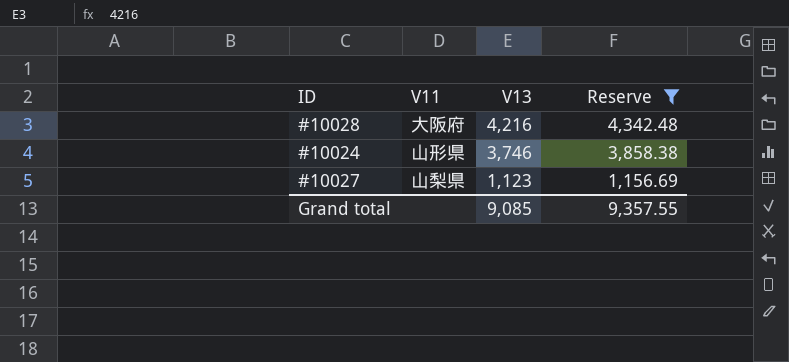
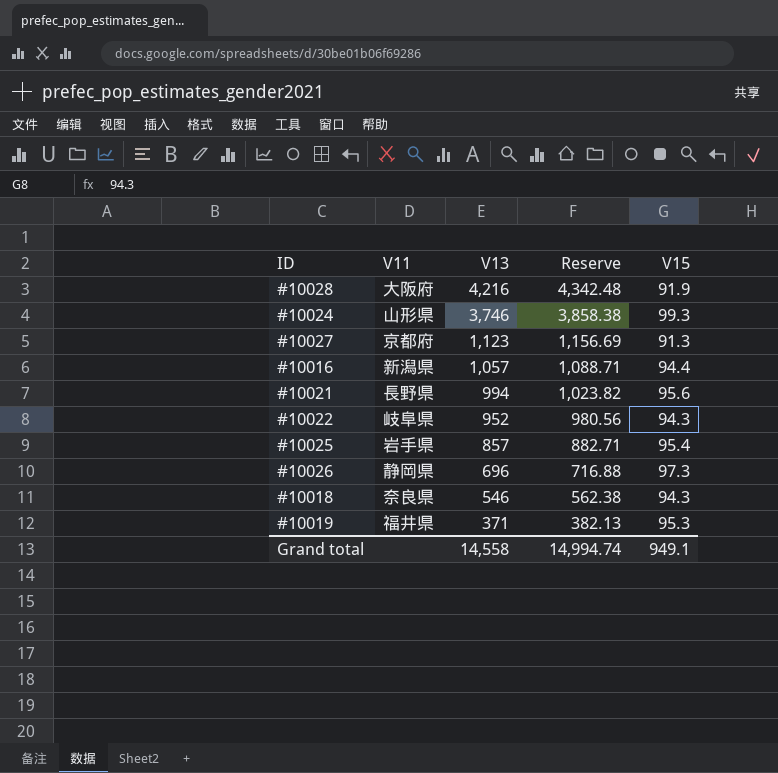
filter: Reserve >= 1,156.69 -> none
column V15 | position: none -> 5
#10027 | V11: 山梨県 -> 京都府
Grand total | V13: 9,085 -> 14,558
Grand total | Reserve: 9,357.55 -> 14,994.74

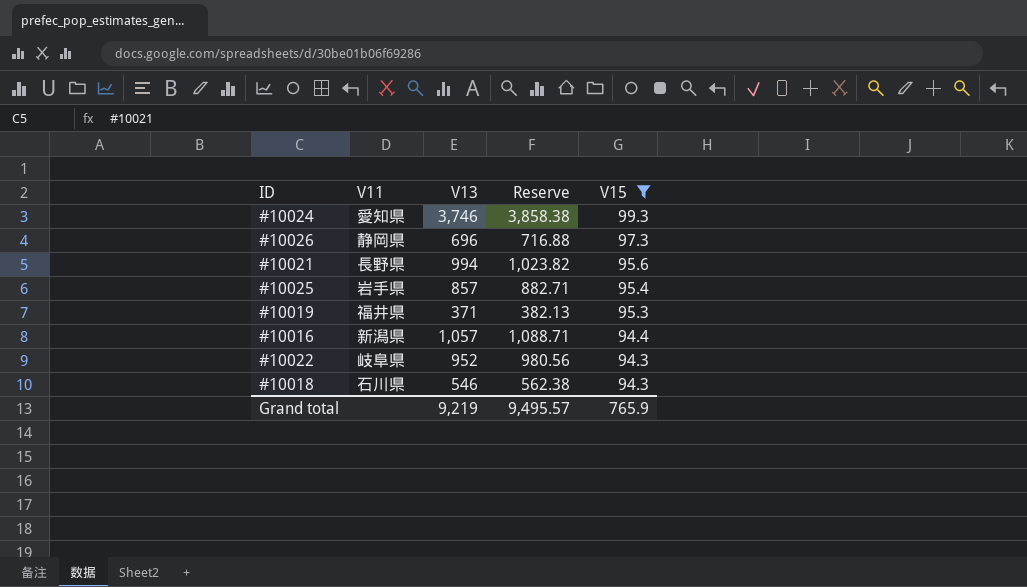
filter: none -> V15 >= 94.3
row order: V13 descending -> V15 descending
#10024 | V11: 山形県 -> 愛知県
#10018 | V11: 奈良県 -> 石川県
Grand total | V13: 14,558 -> 9,219
Grand total | Reserve: 14,994.74 -> 9,495.57
Grand total | V15: 949.1 -> 765.9

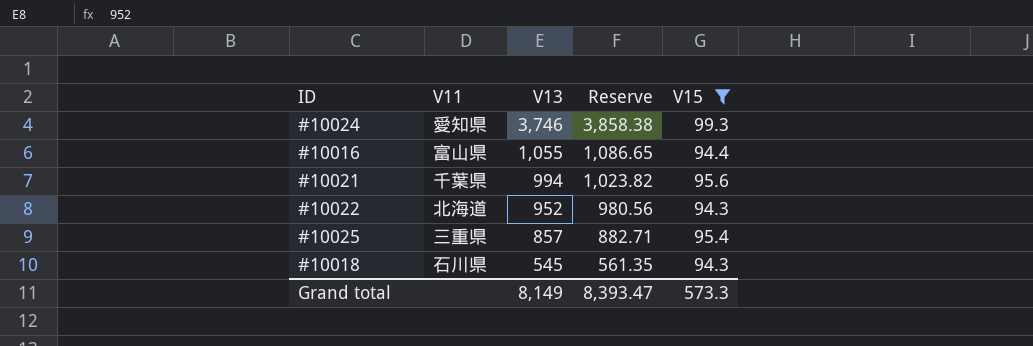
row order: V15 descending -> V13 descending
row #10026: 静岡県 | 696 | 716.88 | 97.3 -> none
row #10019: 福井県 | 371 | 382.13 | 95.3 -> none
#10016 | V11: 新潟県 -> 富山県
#10016 | V13: 1,057 -> 1,055
#10016 | Reserve: 1,088.71 -> 1,086.65
#10021 | V11: 長野県 -> 千葉県
#10022 | V11: 岐阜県 -> 北海道
#10025 | V11: 岩手県 -> 三重県
#10018 | V13: 546 -> 545
#10018 | Reserve: 562.38 -> 561.35
Grand total | V13: 9,219 -> 8,149
Grand total | Reserve: 9,495.57 -> 8,393.47
Grand total | V15: 765.9 -> 573.3

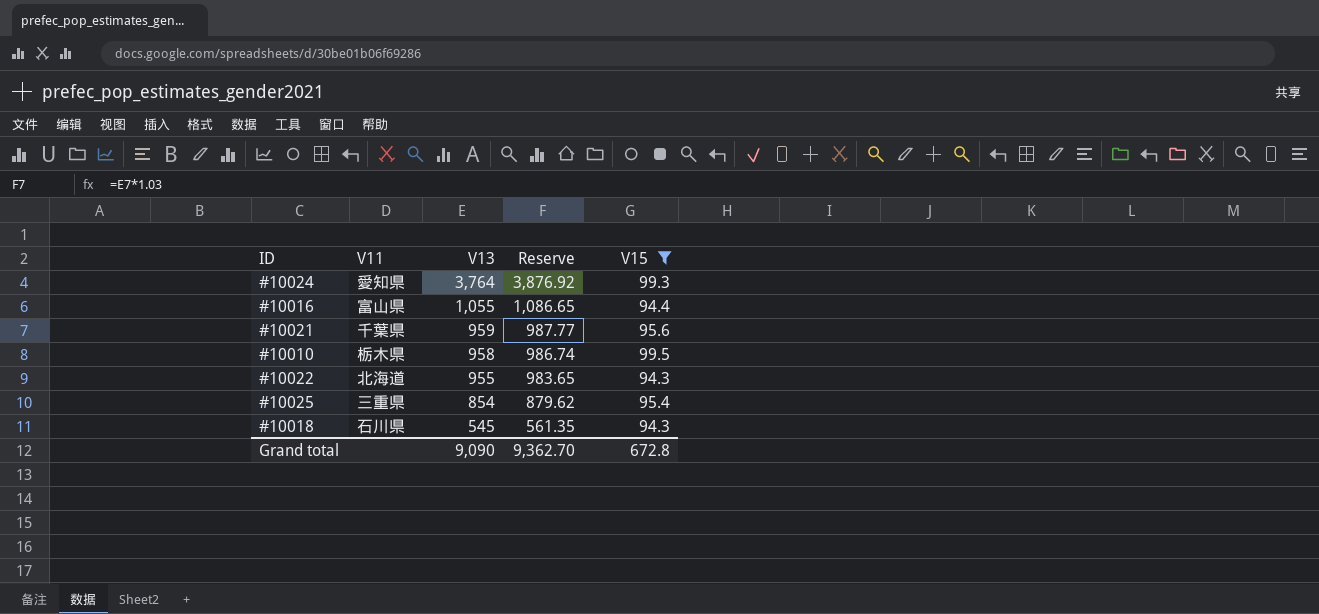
#10024 | V13: 3,746 -> 3,764
#10024 | Reserve: 3,858.38 -> 3,876.92
#10021 | V13: 994 -> 959
#10021 | Reserve: 1,023.82 -> 987.77
row #10010: none -> 栃木県 | 958 | 986.74 | 99.5
#10022 | V13: 952 -> 955
#10022 | Reserve: 980.56 -> 983.65
#10025 | V13: 857 -> 854
#10025 | Reserve: 882.71 -> 879.62
Grand total | V13: 8,149 -> 9,090
Grand total | Reserve: 8,393.47 -> 9,362.70
Grand total | V15: 573.3 -> 672.8

